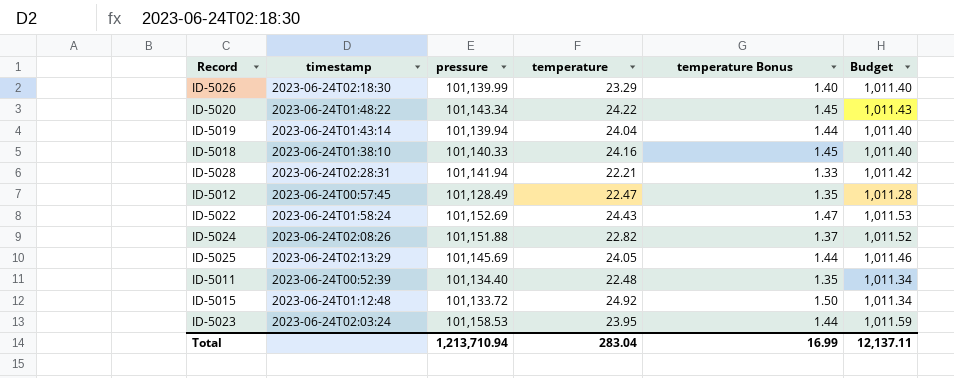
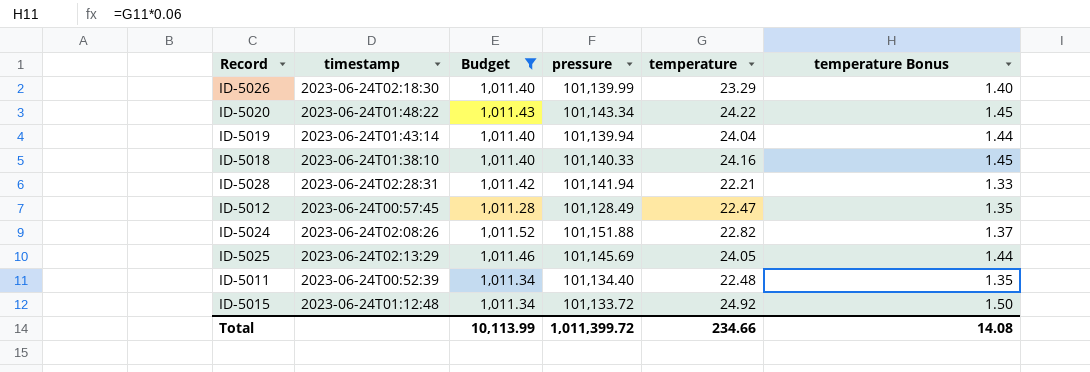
filter: none -> Budget <= 1,011.52
column Budget | position: 6 -> 3
Total | Budget: 12,137.11 -> 10,113.99
Total | pressure: 1,213,710.94 -> 1,011,399.72
Total | temperature: 283.04 -> 234.66
Total | temperature Bonus: 16.99 -> 14.08

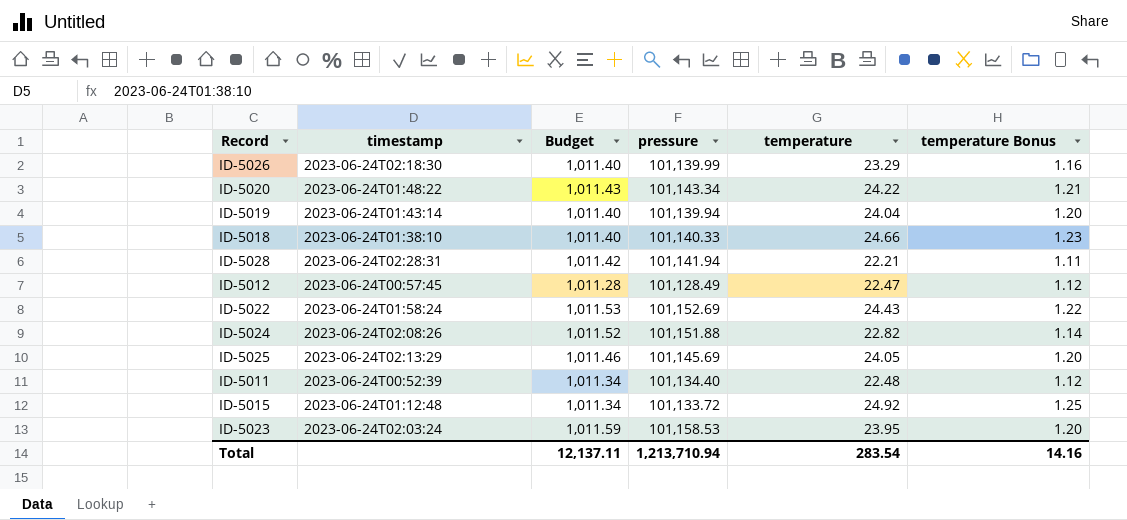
filter: Budget <= 1,011.52 -> none
column temperature Bonus | formula: [temperature] * 0.06 -> [temperature] * 0.05
ID-5018 | temperature: 24.16 -> 24.66
Total | Budget: 10,113.99 -> 12,137.11
Total | pressure: 1,011,399.72 -> 1,213,710.94
Total | temperature: 234.66 -> 283.54
Total | temperature Bonus: 14.08 -> 14.16

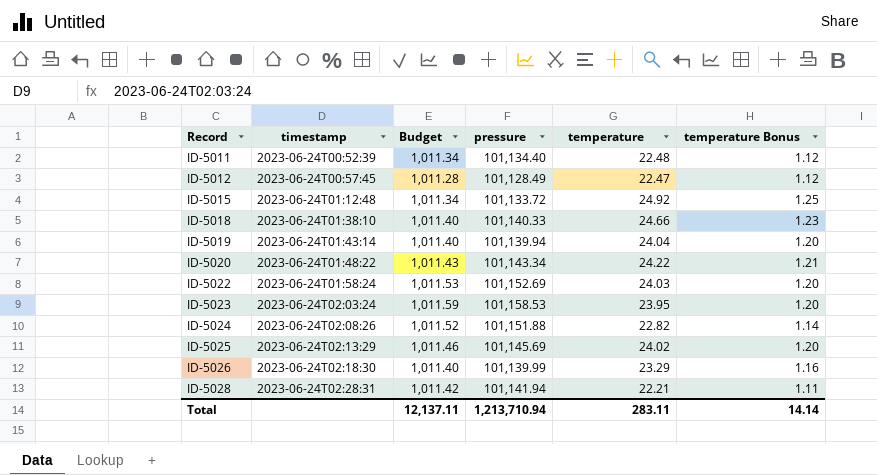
row order: none -> Record ascending
ID-5022 | temperature: 24.43 -> 24.03
ID-5022 | temperature Bonus: 1.22 -> 1.20
ID-5025 | temperature: 24.05 -> 24.02
Total | temperature: 283.54 -> 283.11
Total | temperature Bonus: 14.16 -> 14.14

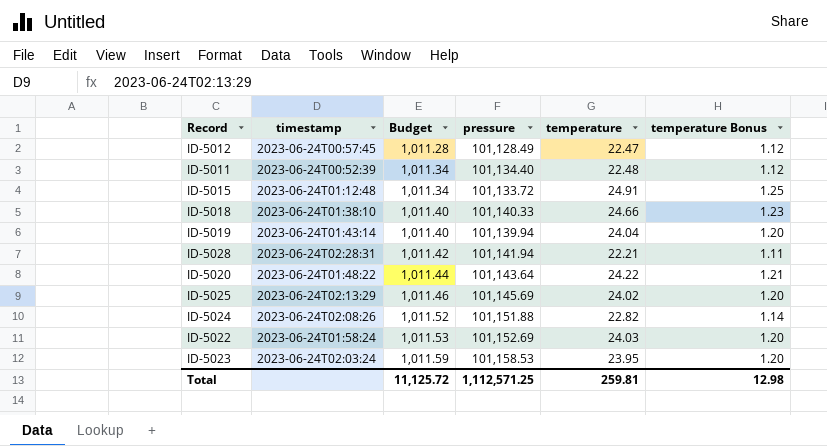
row order: Record ascending -> Budget ascending
row ID-5026: 2023-06-24T02:18:30 | 1,011.40 | 101,139.99 | 23.29 | 1.16 -> none
ID-5015 | temperature: 24.92 -> 24.91
ID-5020 | Budget: 1,011.43 -> 1,011.44
ID-5020 | pressure: 101,143.34 -> 101,143.64
Total | Budget: 12,137.11 -> 11,125.72
Total | pressure: 1,213,710.94 -> 1,112,571.25
Total | temperature: 283.11 -> 259.81
Total | temperature Bonus: 14.14 -> 12.98

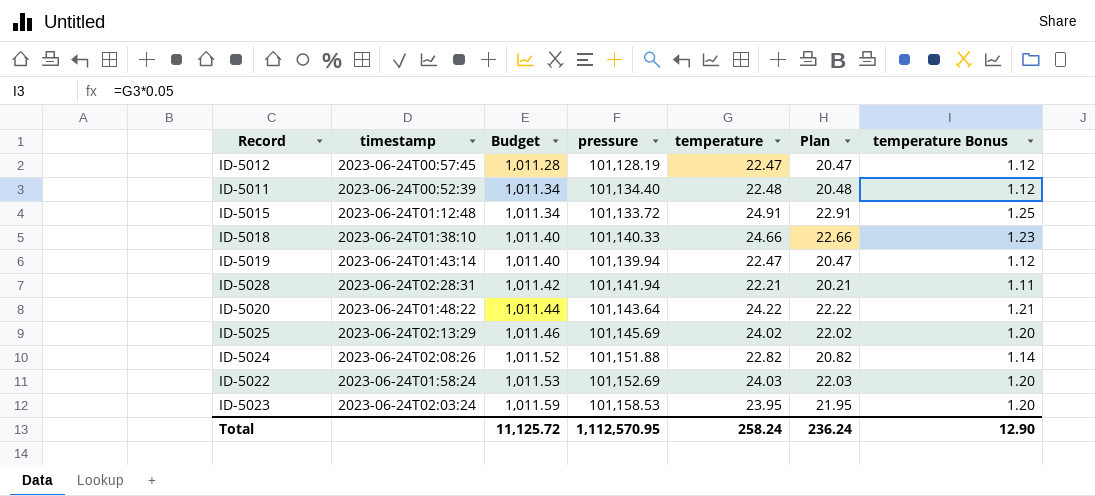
column Plan | formula: none -> [temperature] - 2
ID-5012 | pressure: 101,128.49 -> 101,128.19
ID-5019 | temperature: 24.04 -> 22.47
ID-5019 | temperature Bonus: 1.20 -> 1.12
Total | pressure: 1,112,571.25 -> 1,112,570.95
Total | temperature: 259.81 -> 258.24
Total | temperature Bonus: 12.98 -> 12.90

